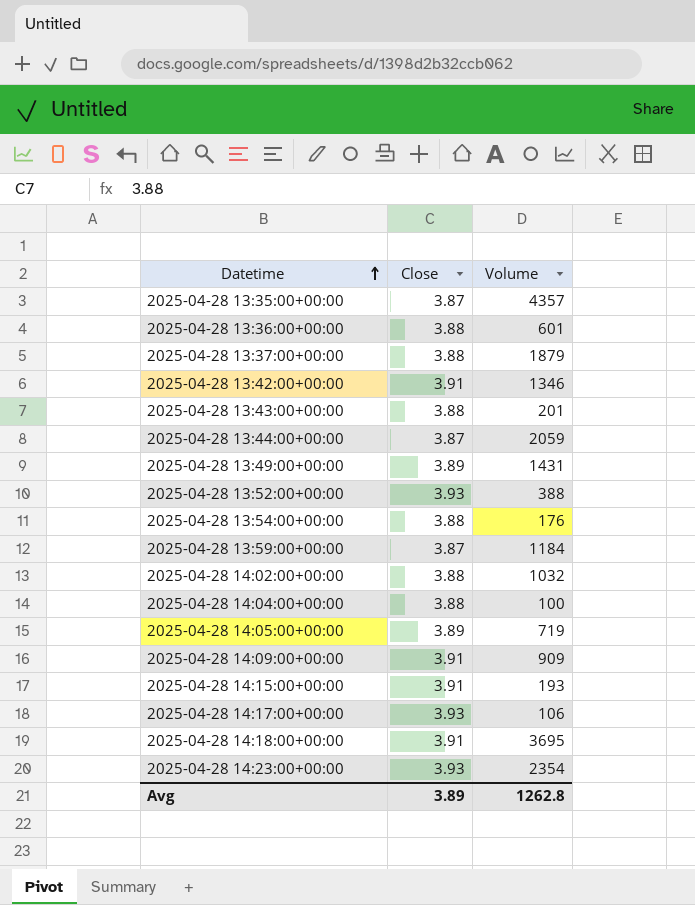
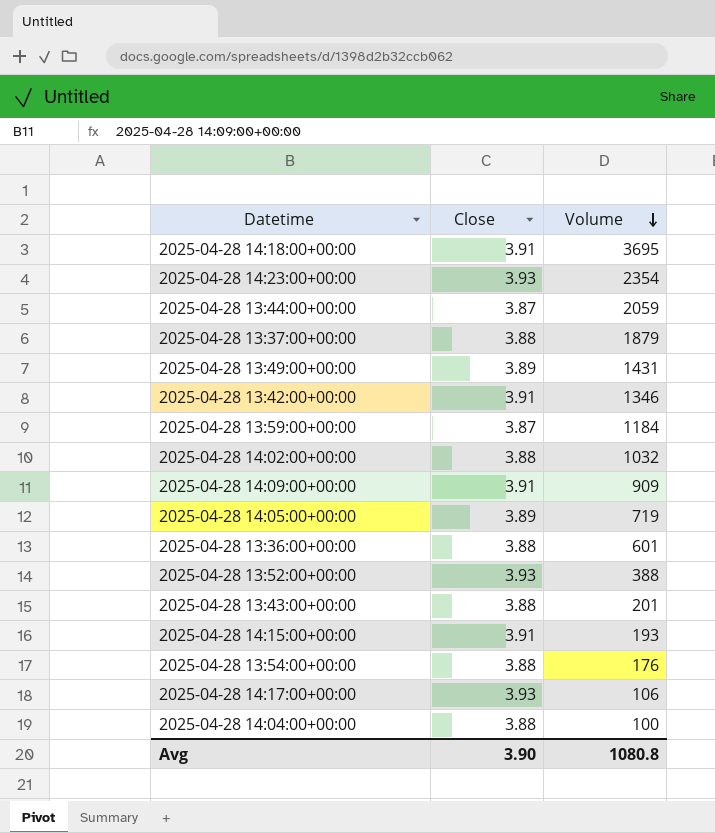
row order: Datetime ascending -> Volume descending
row 2025-04-28 13:35:00+00:00: 3.87 | 4357 -> none
Avg | Close: 3.89 -> 3.90
Avg | Volume: 1262.8 -> 1080.8

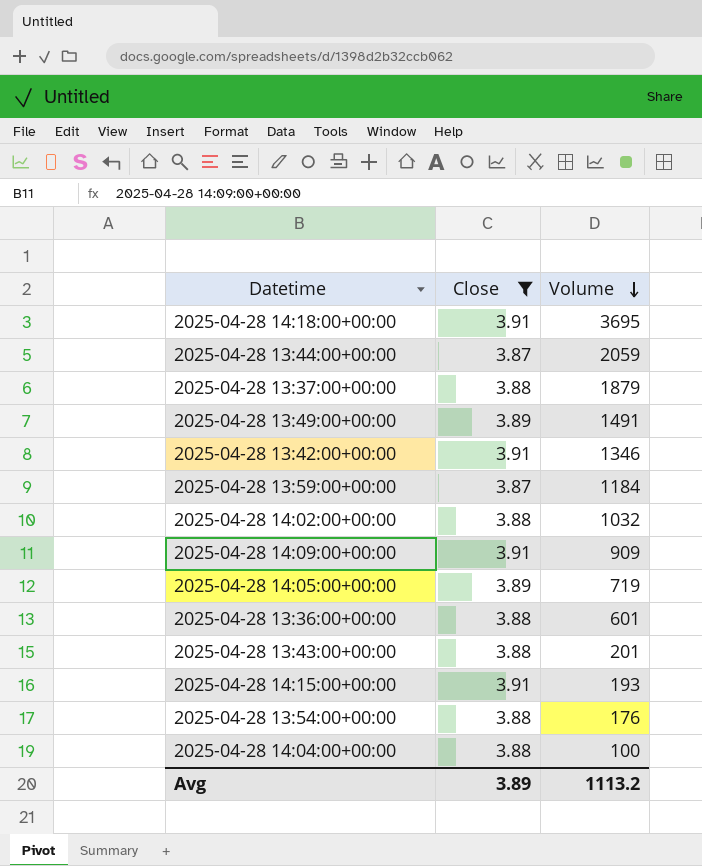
filter: none -> Close != 3.93
2025-04-28 13:49:00+00:00 | Volume: 1431 -> 1491
Avg | Close: 3.90 -> 3.89
Avg | Volume: 1080.8 -> 1113.2

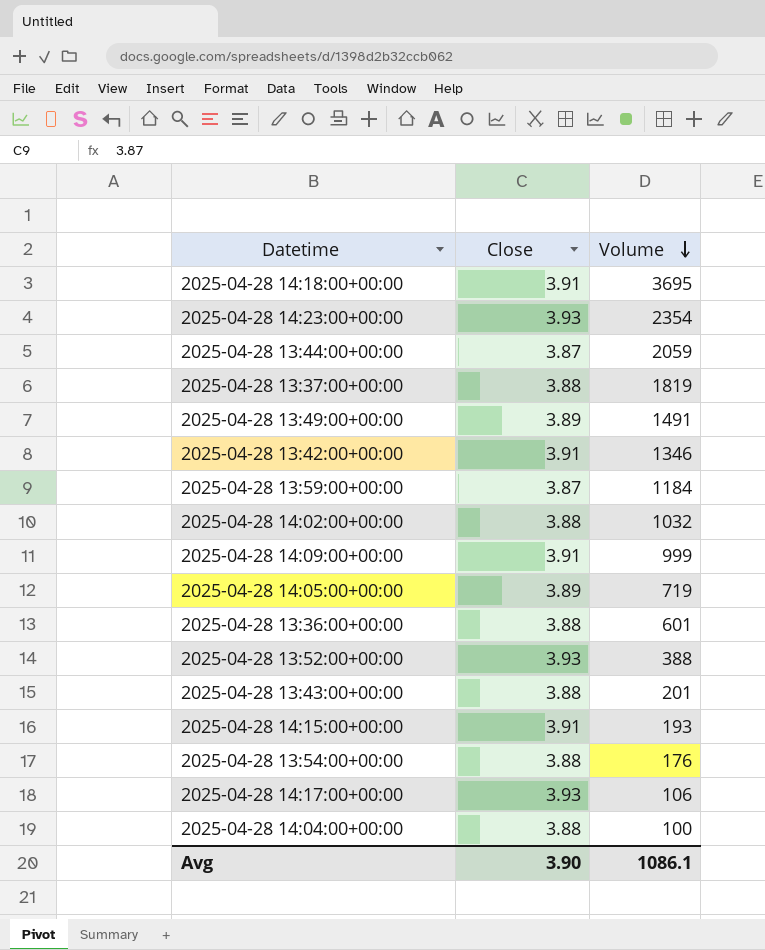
filter: Close != 3.93 -> none
2025-04-28 13:37:00+00:00 | Volume: 1879 -> 1819
2025-04-28 14:09:00+00:00 | Volume: 909 -> 999
Avg | Close: 3.89 -> 3.90
Avg | Volume: 1113.2 -> 1086.1

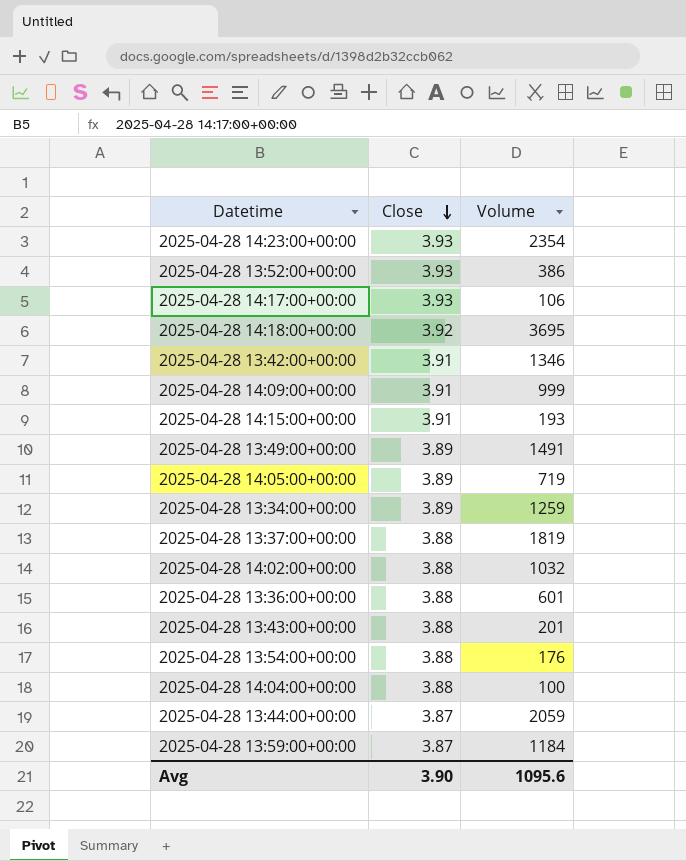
row order: Volume descending -> Close descending
2025-04-28 13:52:00+00:00 | Volume: 388 -> 386
2025-04-28 14:18:00+00:00 | Close: 3.91 -> 3.92
row 2025-04-28 13:34:00+00:00: none -> 3.89 | 1259
Avg | Volume: 1086.1 -> 1095.6

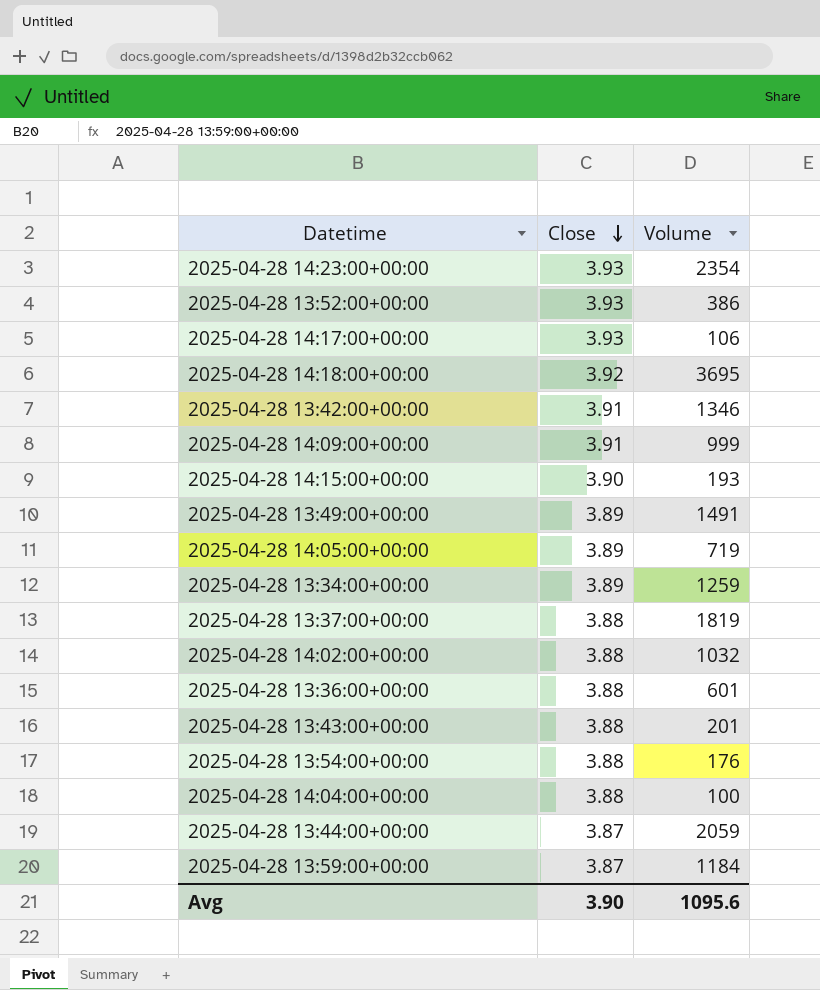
2025-04-28 14:15:00+00:00 | Close: 3.91 -> 3.90

